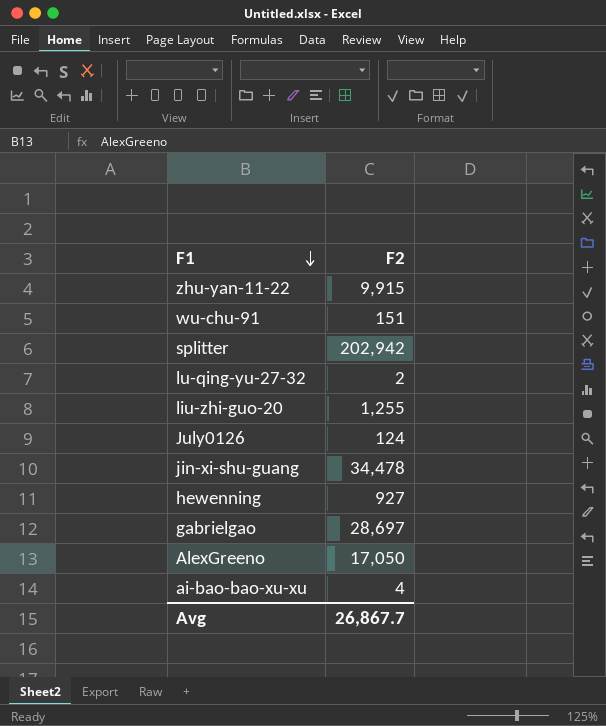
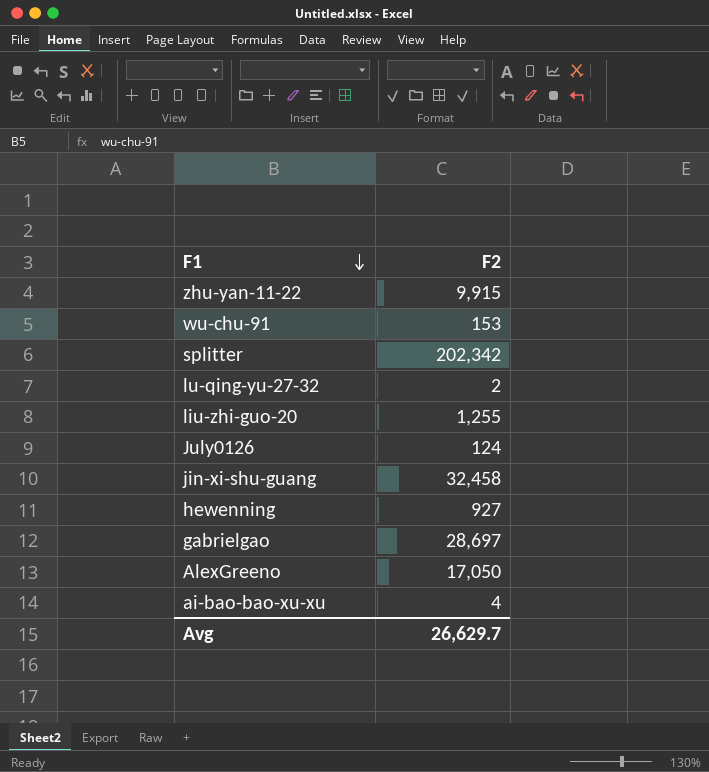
wu-chu-91 | F2: 151 -> 153
splitter | F2: 202,942 -> 202,342
jin-xi-shu-guang | F2: 34,478 -> 32,458
Avg | F2: 26,867.7 -> 26,629.7

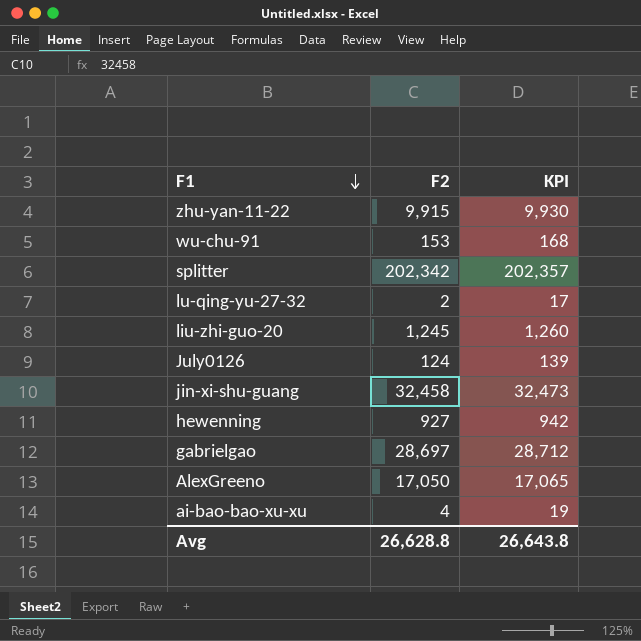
column KPI | formula: none -> [F2] + 15
liu-zhi-guo-20 | F2: 1,255 -> 1,245
Avg | F2: 26,629.7 -> 26,628.8

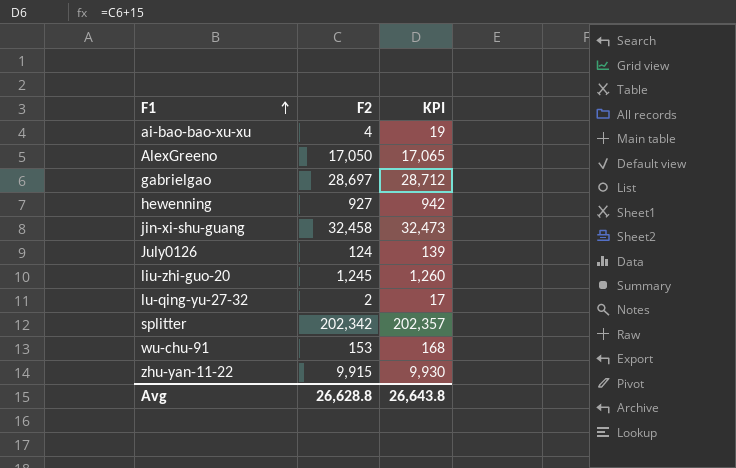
row order: F1 descending -> F1 ascending

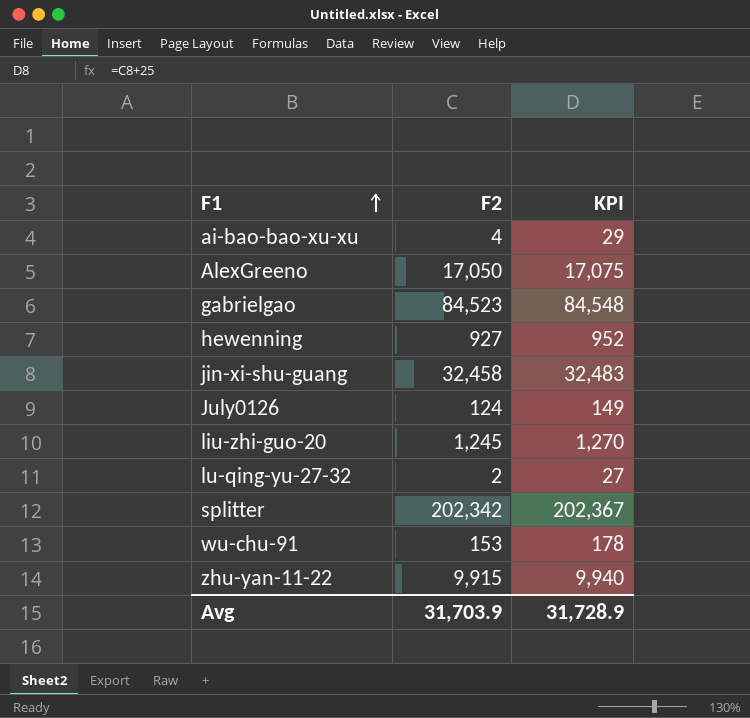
column KPI | formula: [F2] + 15 -> [F2] + 25
gabrielgao | F2: 28,697 -> 84,523
Avg | F2: 26,628.8 -> 31,703.9
Avg | KPI: 26,643.8 -> 31,728.9

